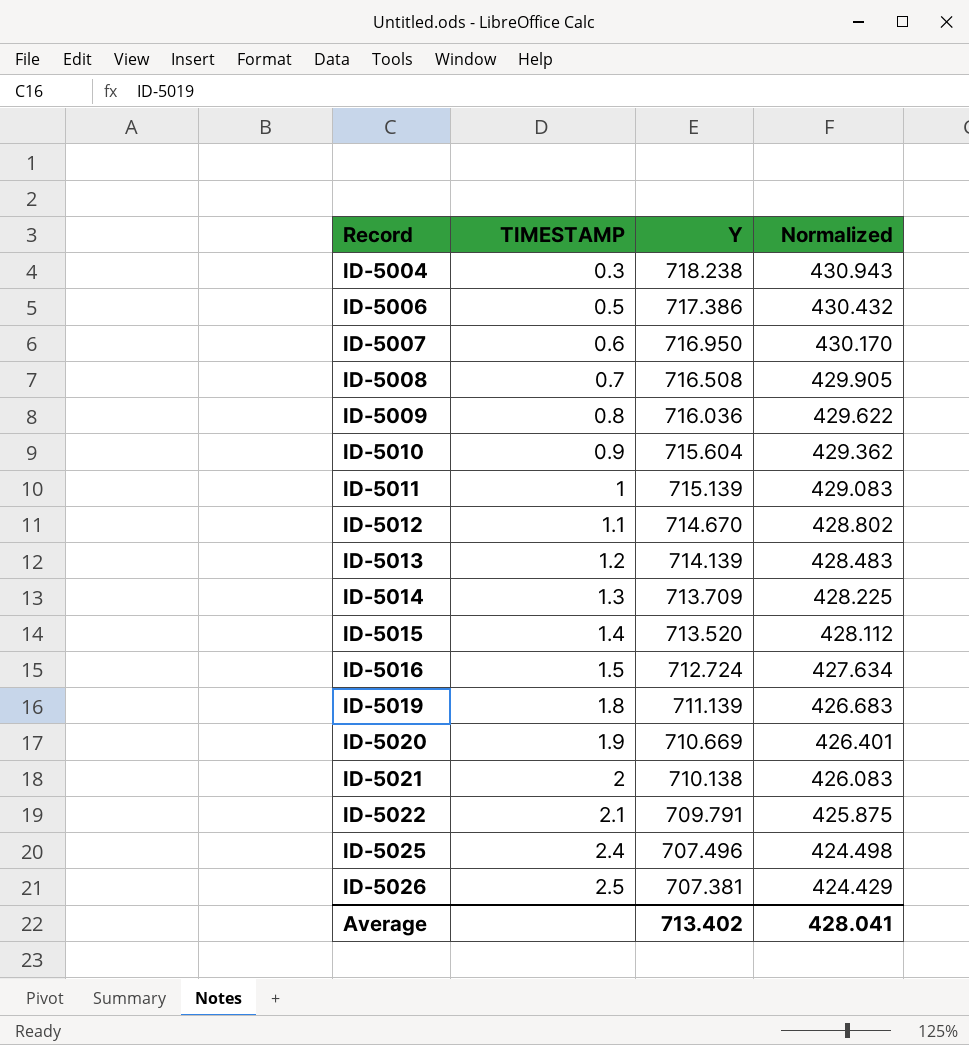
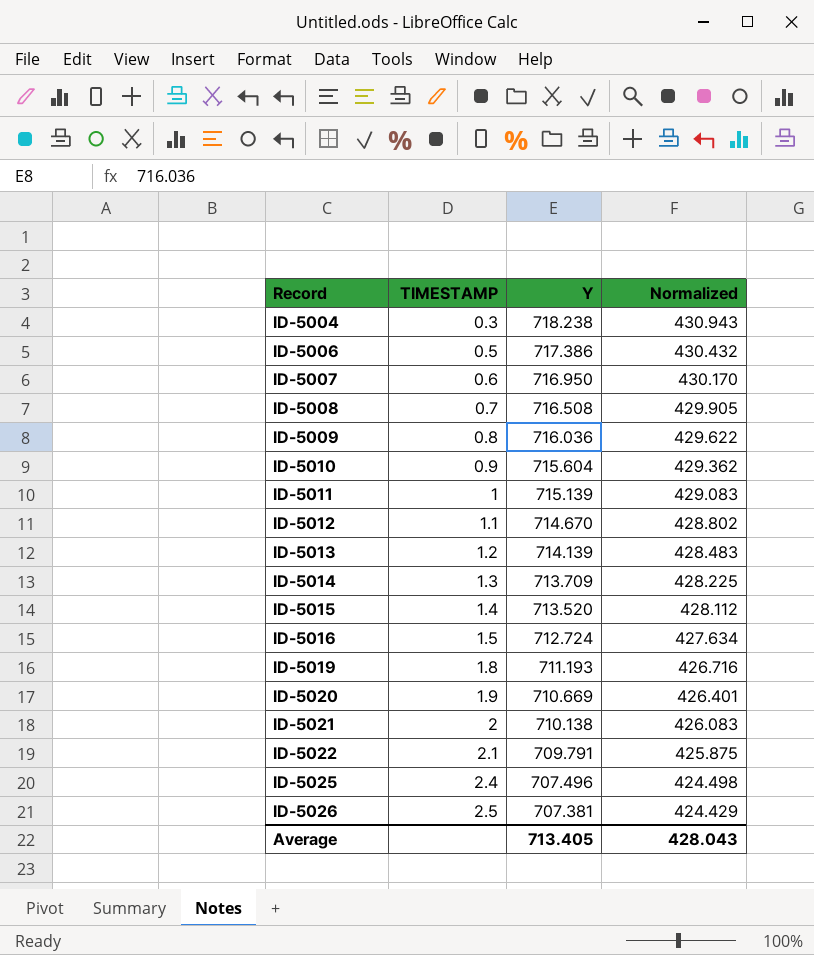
ID-5019 | Y: 711.139 -> 711.193
ID-5019 | Normalized: 426.683 -> 426.716
Average | Y: 713.402 -> 713.405
Average | Normalized: 428.041 -> 428.043

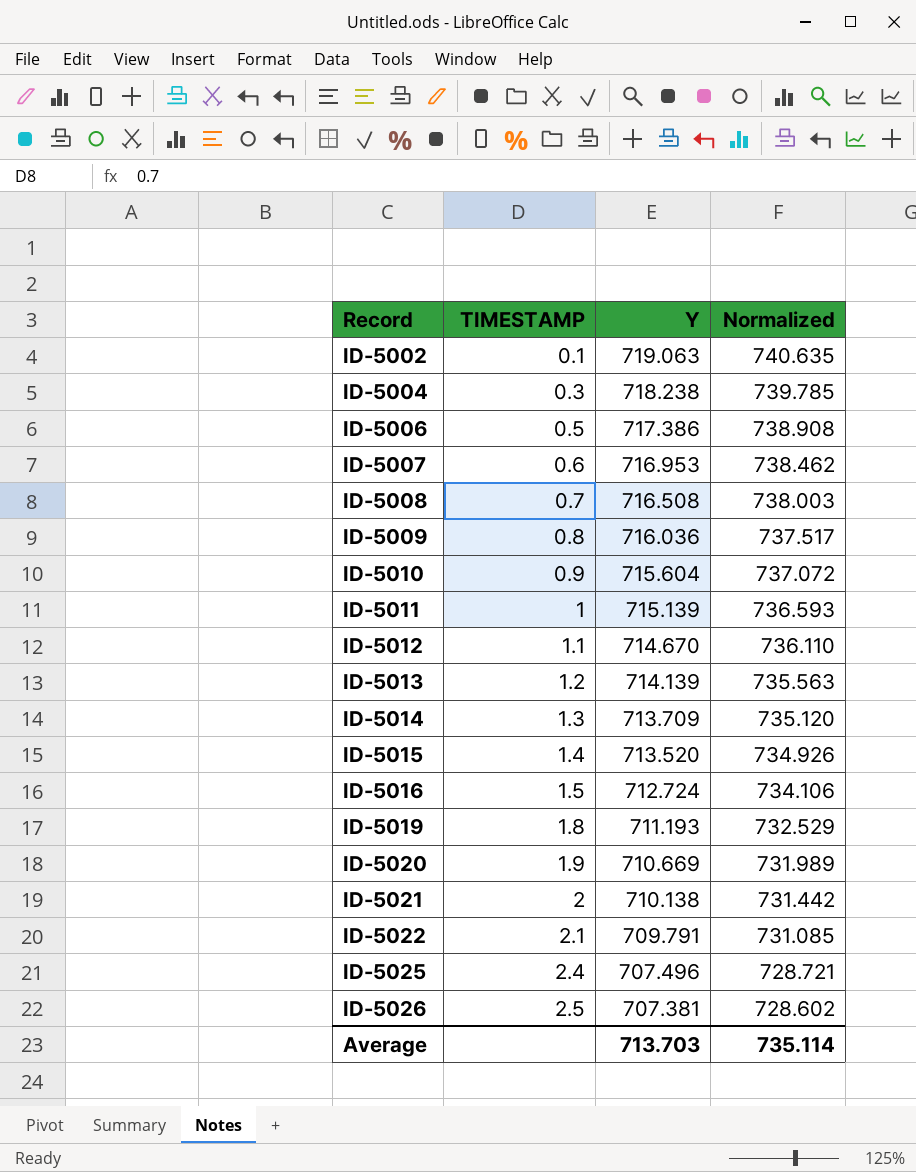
column Normalized | formula: [Y] * 0.6 -> [Y] * 1.03
row ID-5002: none -> 0.1 | 719.063 | 740.635
ID-5007 | Y: 716.950 -> 716.953
Average | Y: 713.405 -> 713.703
Average | Normalized: 428.043 -> 735.114

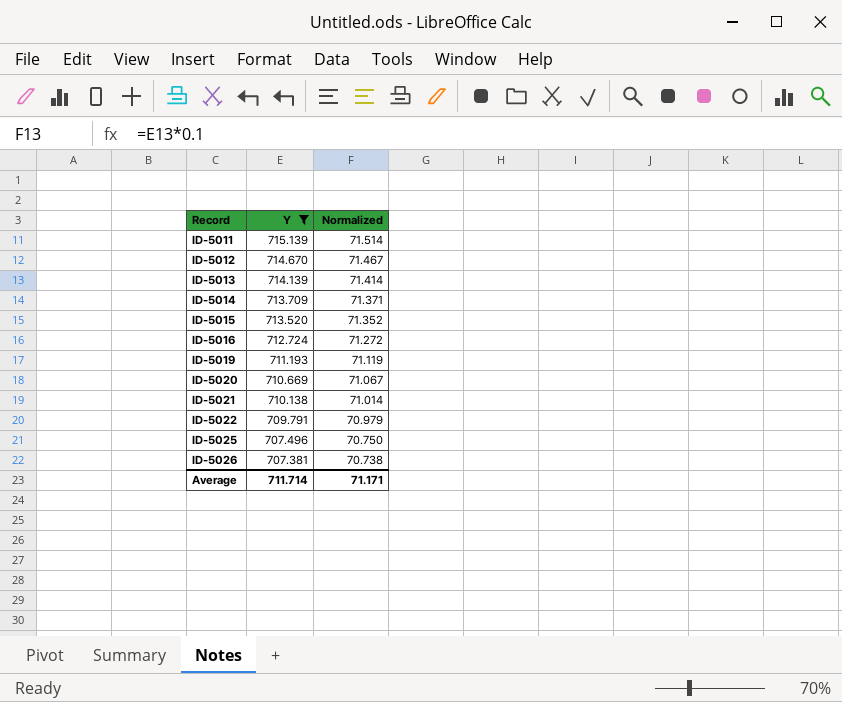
filter: none -> Y <= 715.139
column TIMESTAMP | position: 2 -> none
column Normalized | formula: [Y] * 1.03 -> [Y] * 0.1
Average | Y: 713.703 -> 711.714
Average | Normalized: 735.114 -> 71.171

